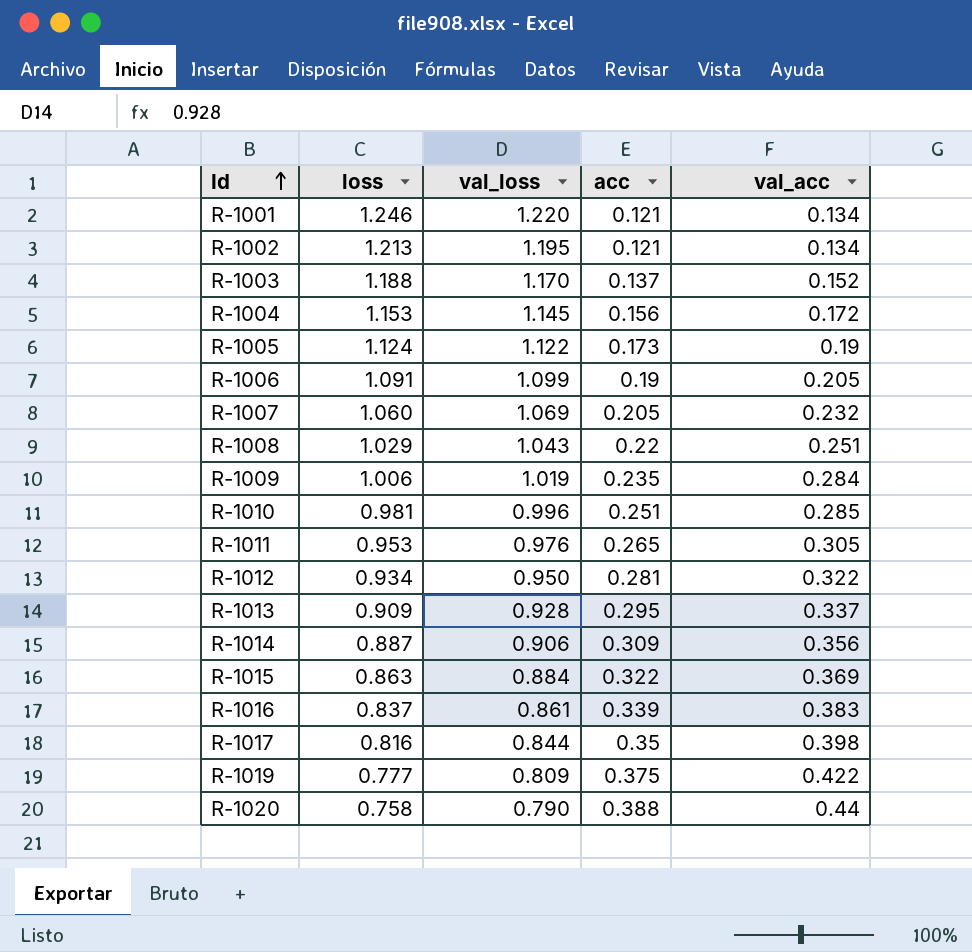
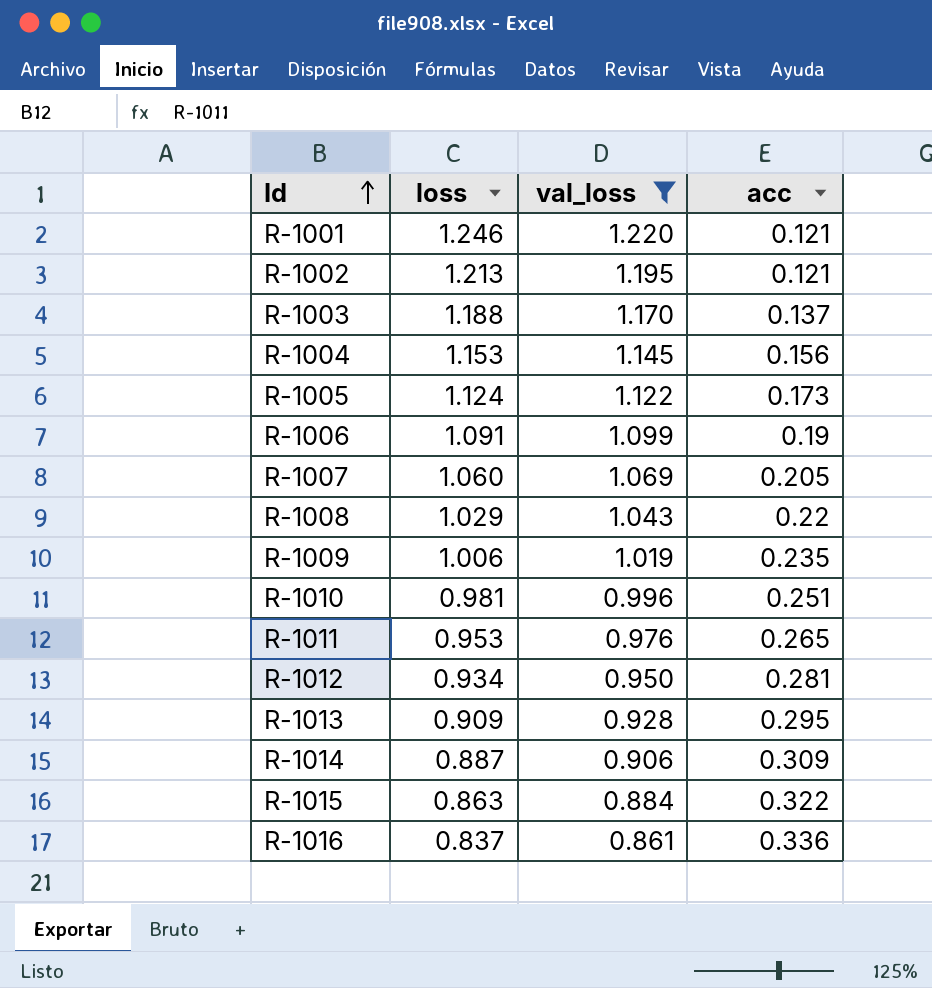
filter: none -> val_loss >= 0.861
column val_acc | position: 5 -> none
R-1016 | acc: 0.339 -> 0.336

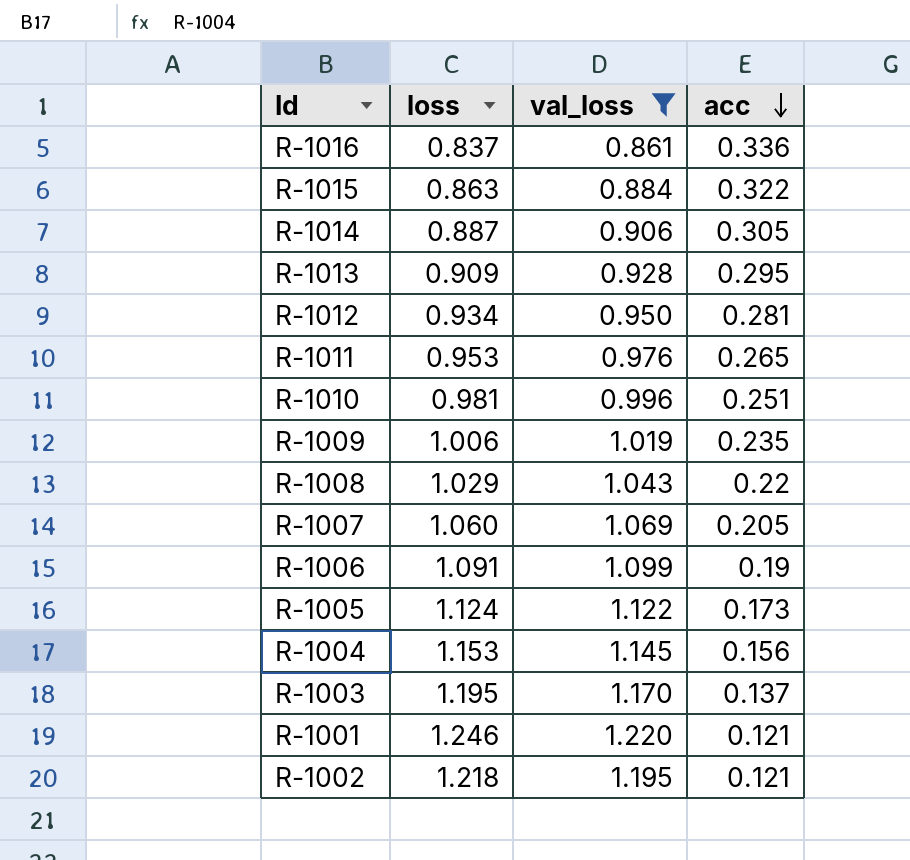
row order: Id ascending -> acc descending
R-1014 | acc: 0.309 -> 0.305
R-1003 | loss: 1.188 -> 1.195
R-1002 | loss: 1.213 -> 1.218

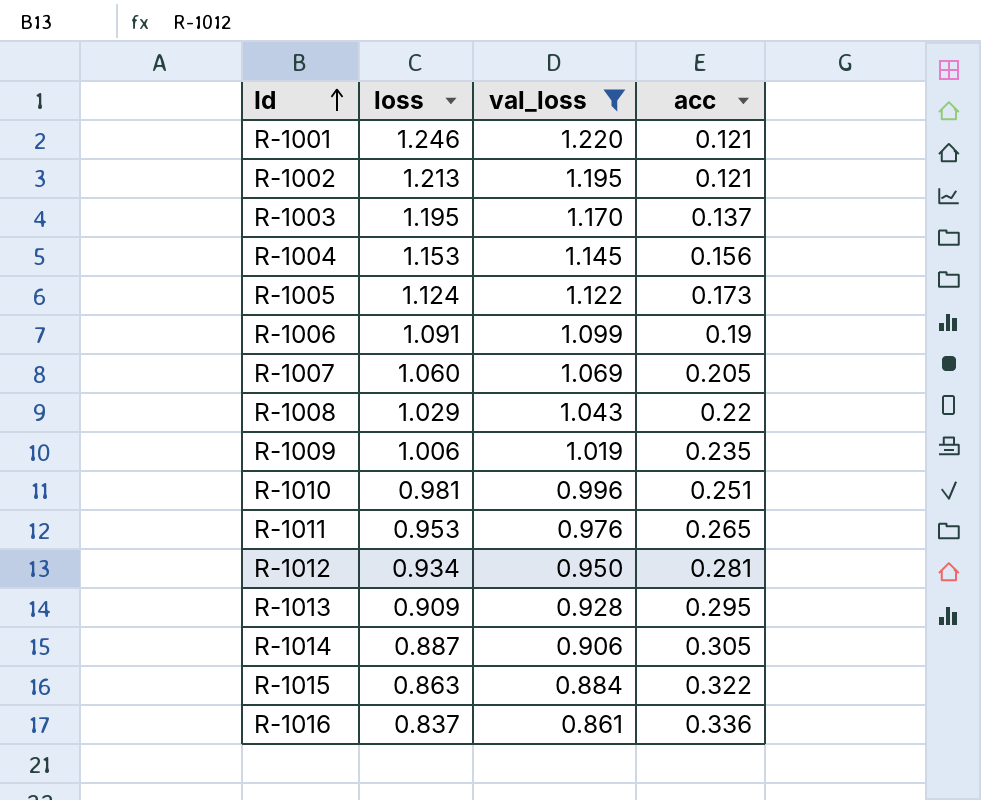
row order: acc descending -> Id ascending
R-1002 | loss: 1.218 -> 1.213

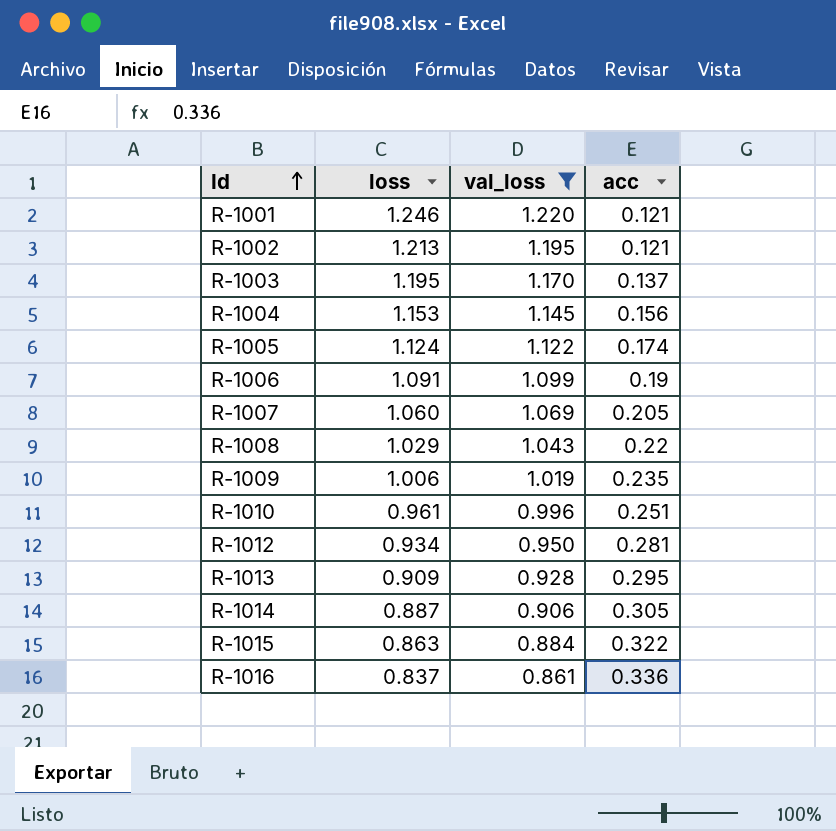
row R-1011: 0.953 | 0.976 | 0.265 -> none
R-1005 | acc: 0.173 -> 0.174
R-1010 | loss: 0.981 -> 0.961

